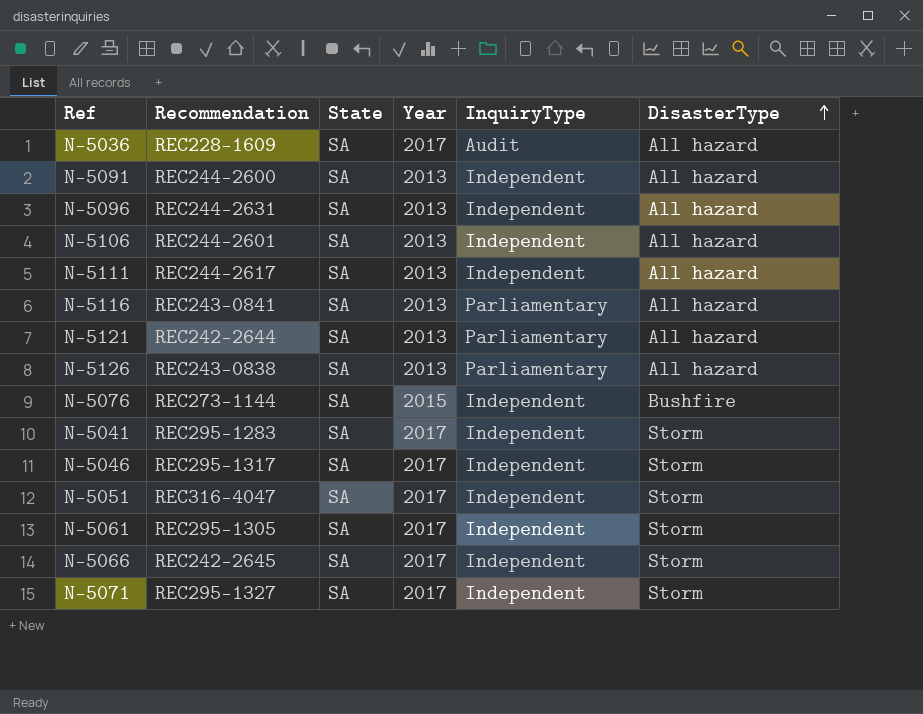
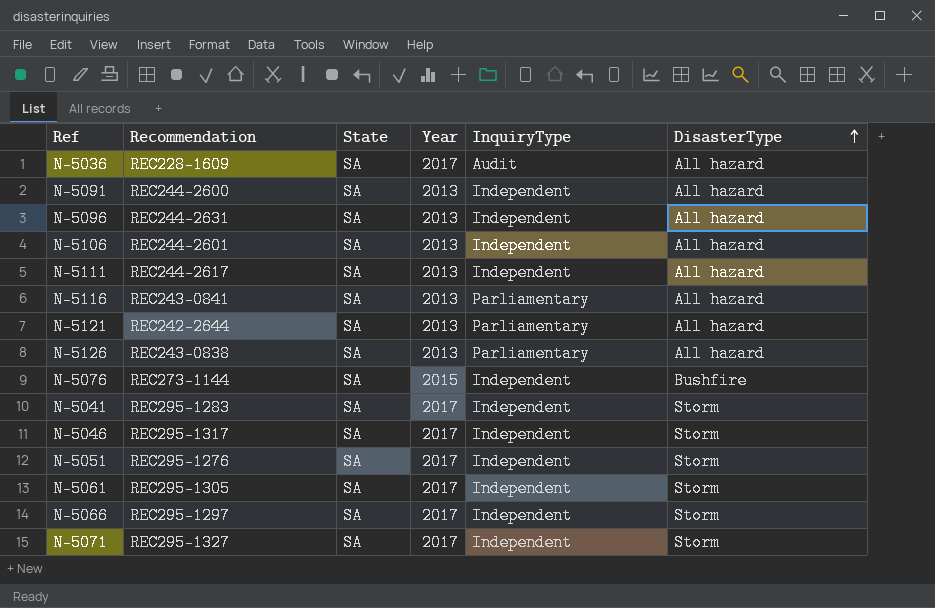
N-5051 | Recommendation: REC316-4047 -> REC295-1276
N-5066 | Recommendation: REC242-2645 -> REC295-1297

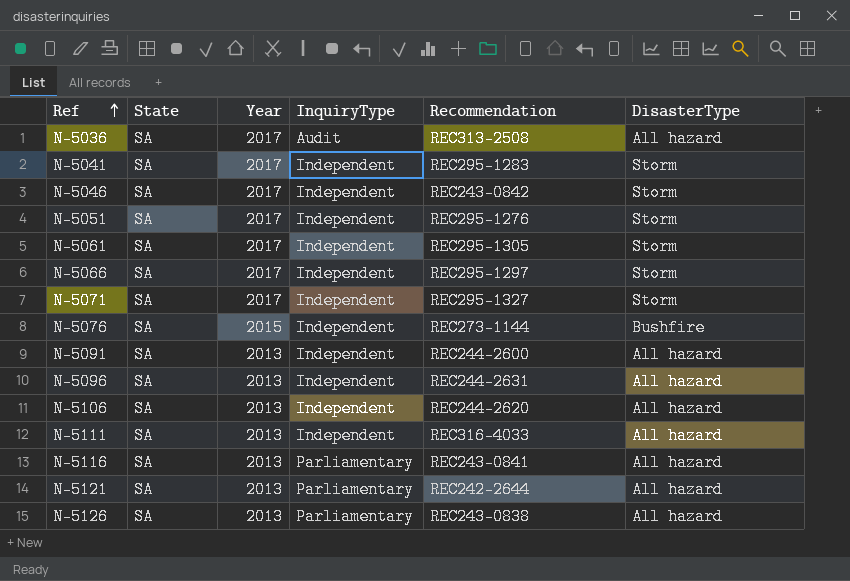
row order: DisasterType ascending -> Ref ascending
column Recommendation | position: 2 -> 5
N-5036 | Recommendation: REC228-1609 -> REC313-2508
N-5046 | Recommendation: REC295-1317 -> REC243-0842
N-5106 | Recommendation: REC244-2601 -> REC244-2620
N-5111 | Recommendation: REC244-2617 -> REC316-4033

